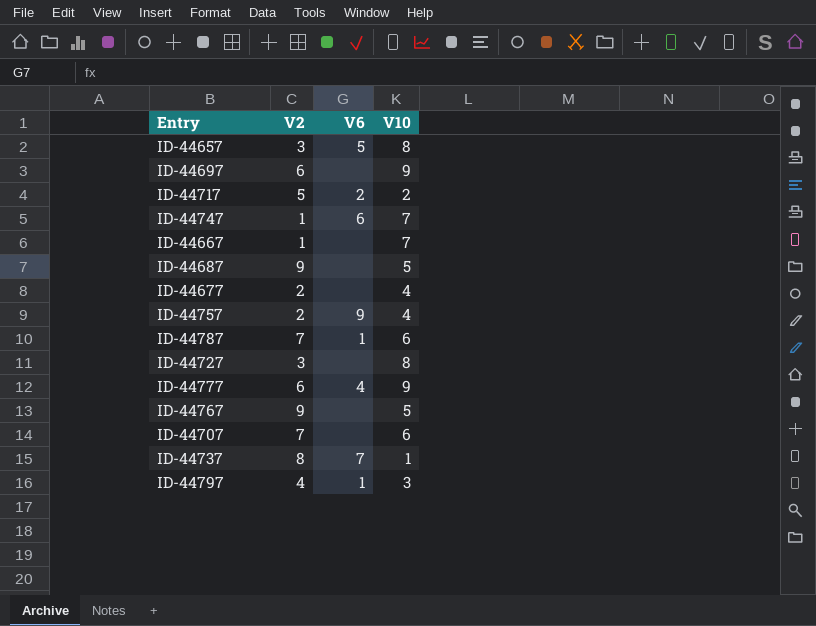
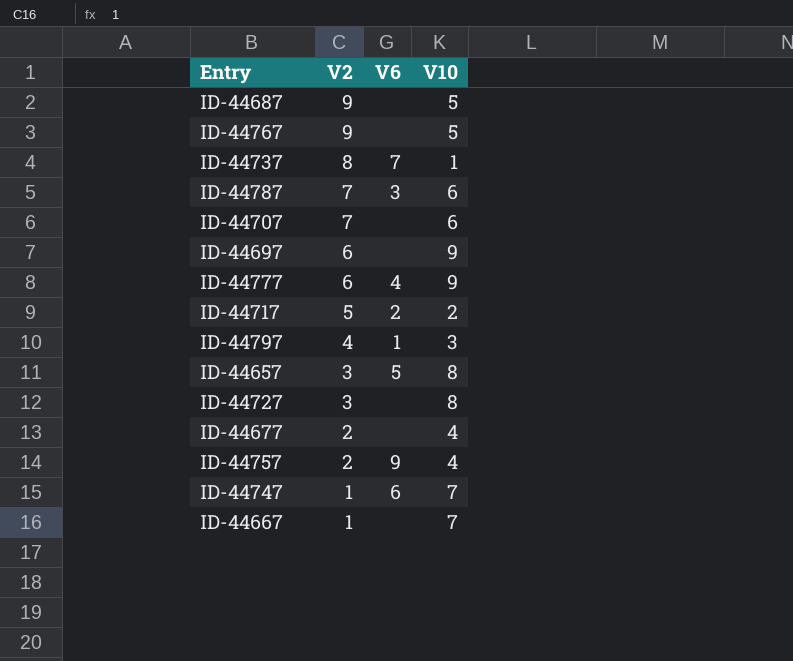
row order: none -> V2 descending
ID-44787 | V6: 1 -> 3

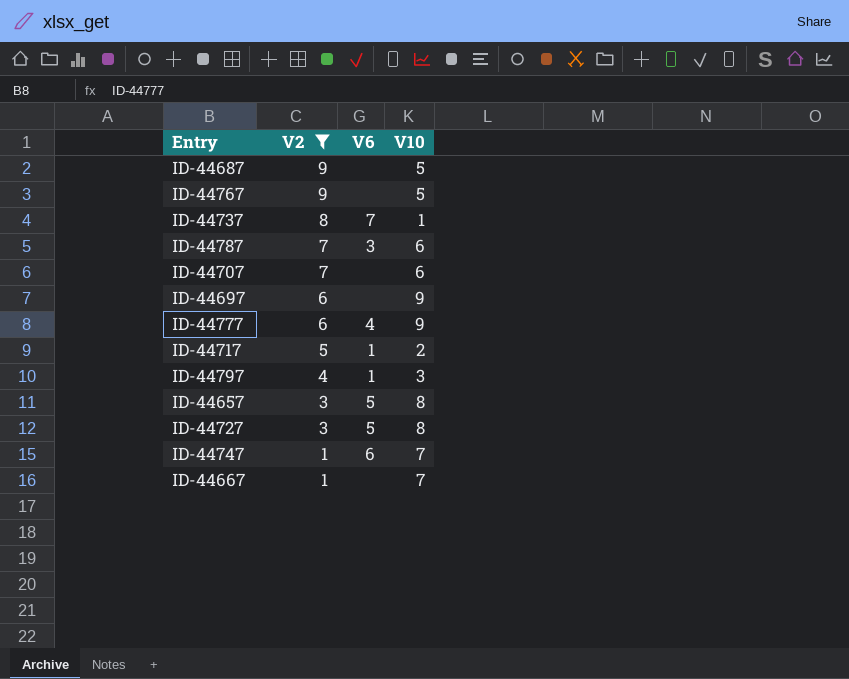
filter: none -> V2 != 2
ID-44717 | V6: 2 -> 1
ID-44727 | V6: none -> 5

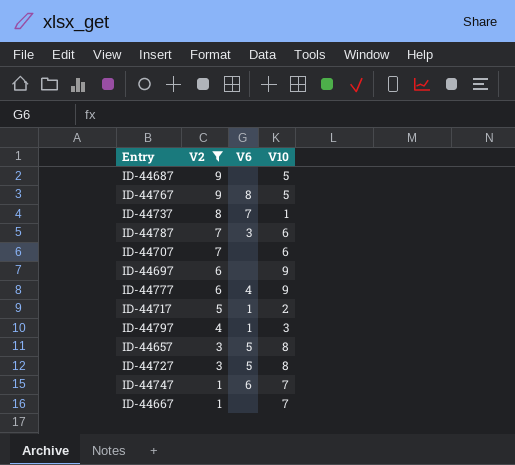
ID-44767 | V6: none -> 8

